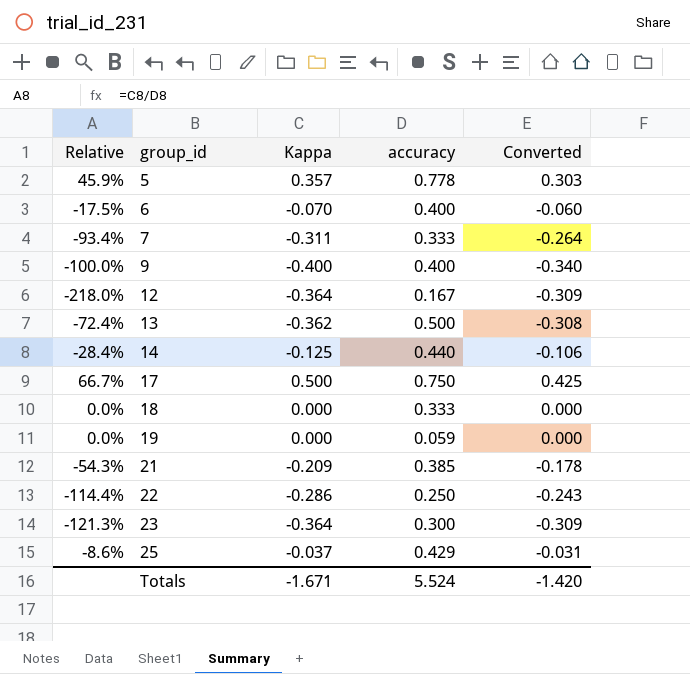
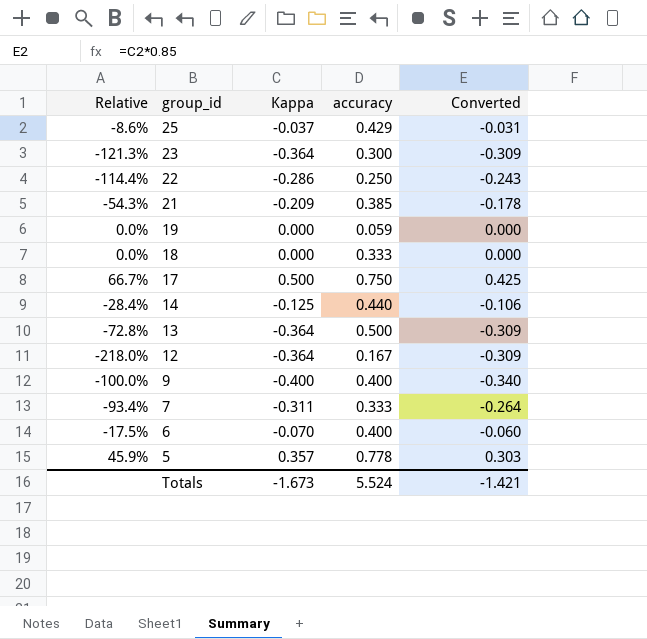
row order: group_id ascending -> group_id descending
13 | Relative: -72.4% -> -72.8%
13 | Kappa: -0.362 -> -0.364
13 | Converted: -0.308 -> -0.309
Totals | Kappa: -1.671 -> -1.673
Totals | Converted: -1.420 -> -1.421

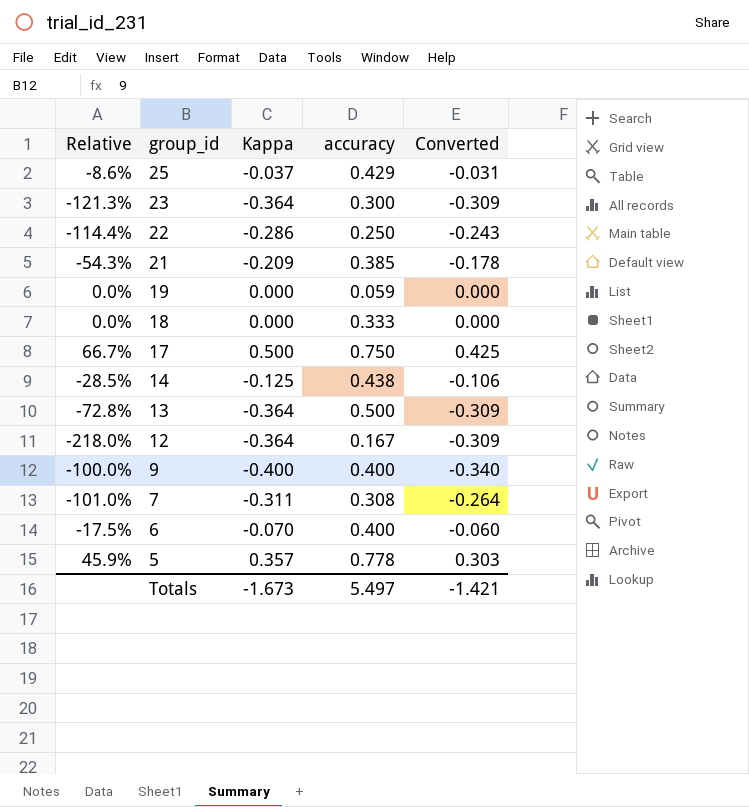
14 | Relative: -28.4% -> -28.5%
14 | accuracy: 0.440 -> 0.438
7 | Relative: -93.4% -> -101.0%
7 | accuracy: 0.333 -> 0.308
Totals | accuracy: 5.524 -> 5.497

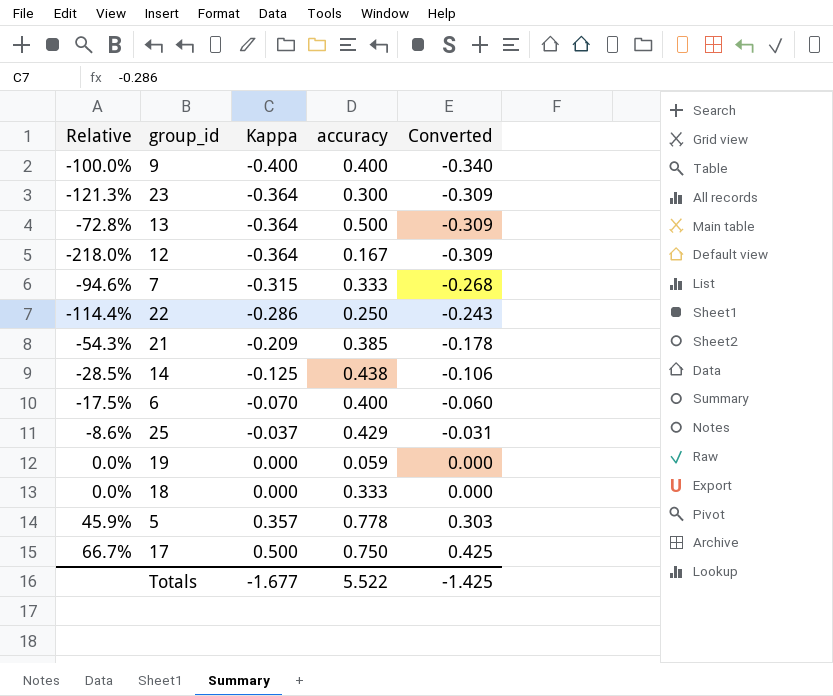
row order: group_id descending -> Kappa ascending
7 | Relative: -101.0% -> -94.6%
7 | Kappa: -0.311 -> -0.315
7 | accuracy: 0.308 -> 0.333
7 | Converted: -0.264 -> -0.268
Totals | Kappa: -1.673 -> -1.677
Totals | accuracy: 5.497 -> 5.522
Totals | Converted: -1.421 -> -1.425

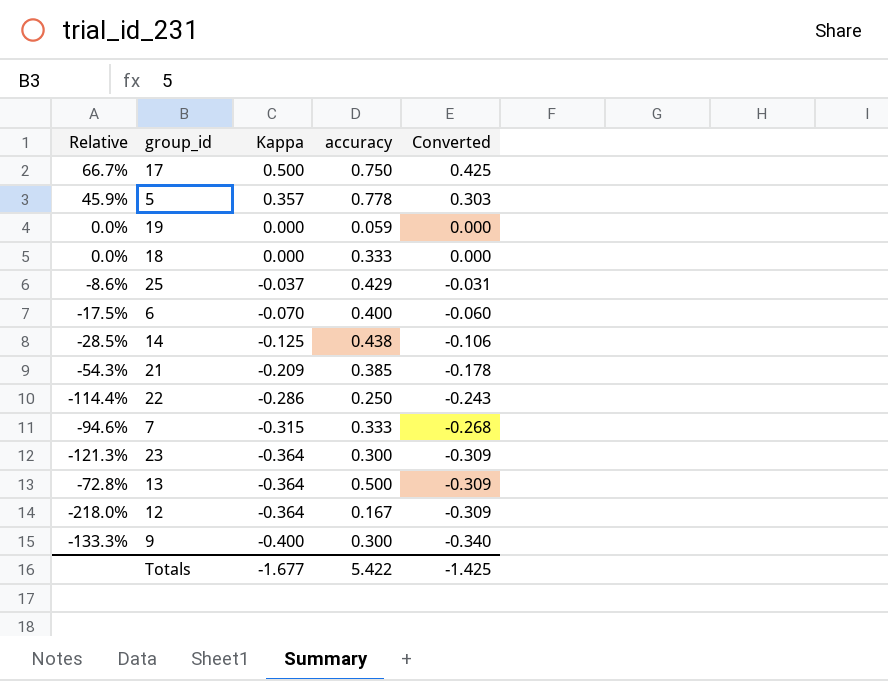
row order: Kappa ascending -> Kappa descending
9 | Relative: -100.0% -> -133.3%
9 | accuracy: 0.400 -> 0.300
Totals | accuracy: 5.522 -> 5.422

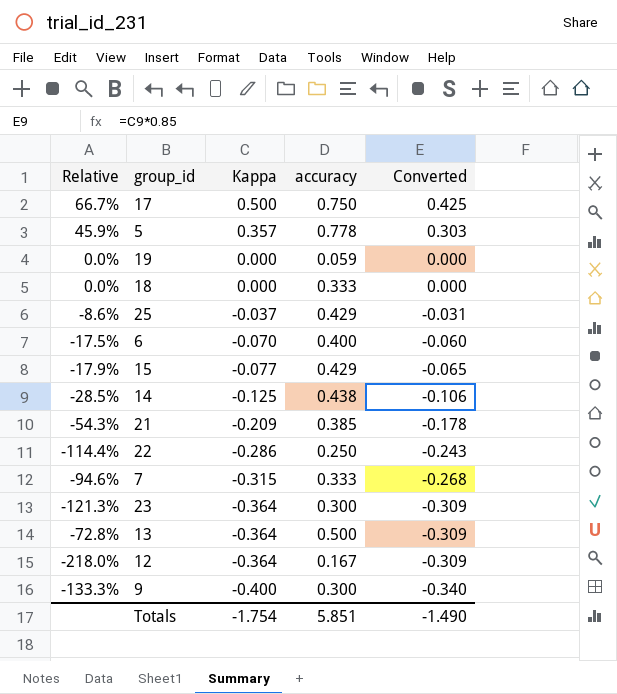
row 15: none -> -17.9% | -0.077 | 0.429 | -0.065
Totals | Kappa: -1.677 -> -1.754
Totals | accuracy: 5.422 -> 5.851
Totals | Converted: -1.425 -> -1.490

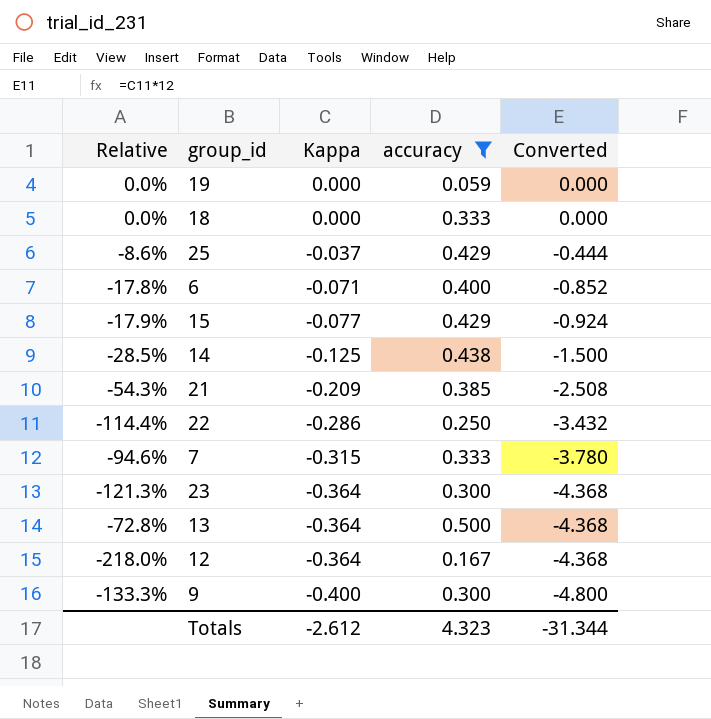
filter: none -> accuracy <= 0.500
column Converted | formula: [Kappa] * 0.85 -> [Kappa] * 12
6 | Relative: -17.5% -> -17.8%
6 | Kappa: -0.070 -> -0.071
Totals | Kappa: -1.754 -> -2.612
Totals | accuracy: 5.851 -> 4.323
Totals | Converted: -1.490 -> -31.344

